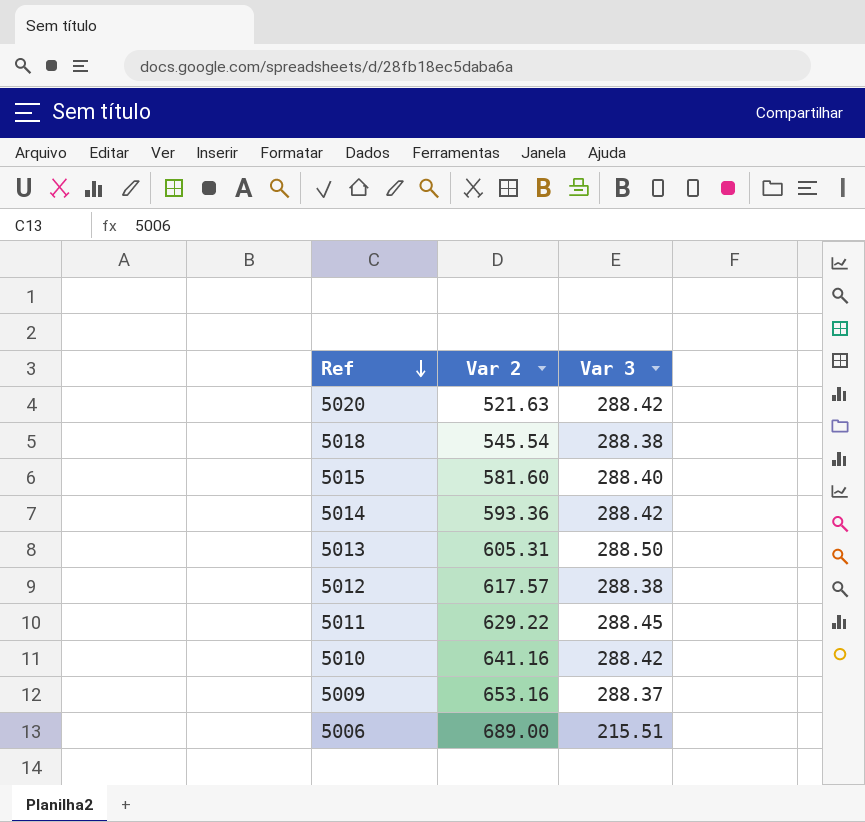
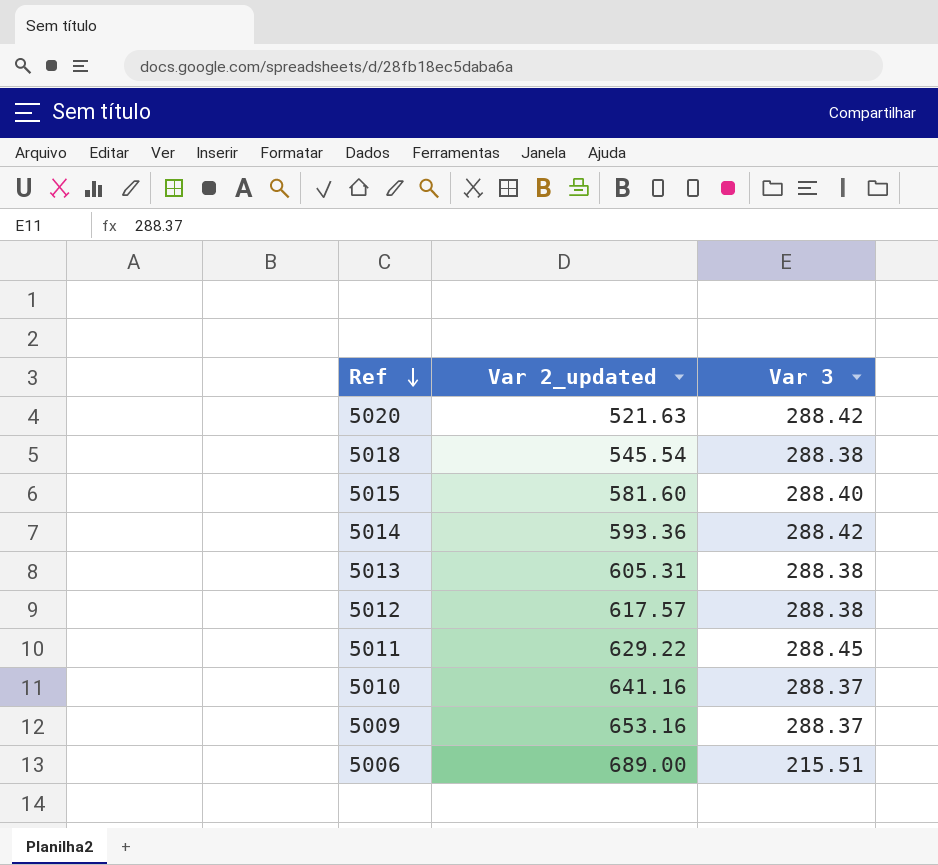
column name: Var 2 -> Var 2_updated
5013 | Var 3: 288.50 -> 288.38
5010 | Var 3: 288.42 -> 288.37

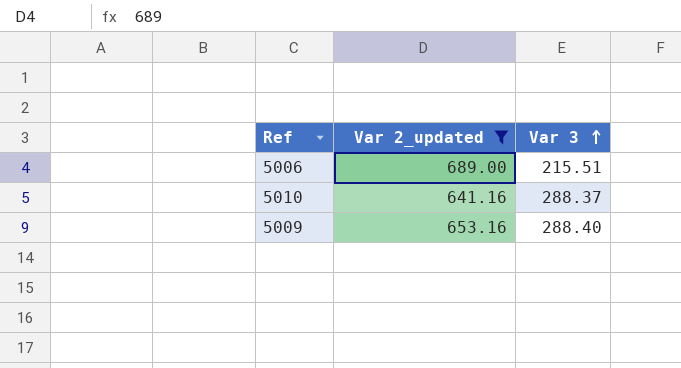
filter: none -> Var 2_updated >= 641.16
row order: Ref descending -> Var 3 ascending
5009 | Var 3: 288.37 -> 288.40

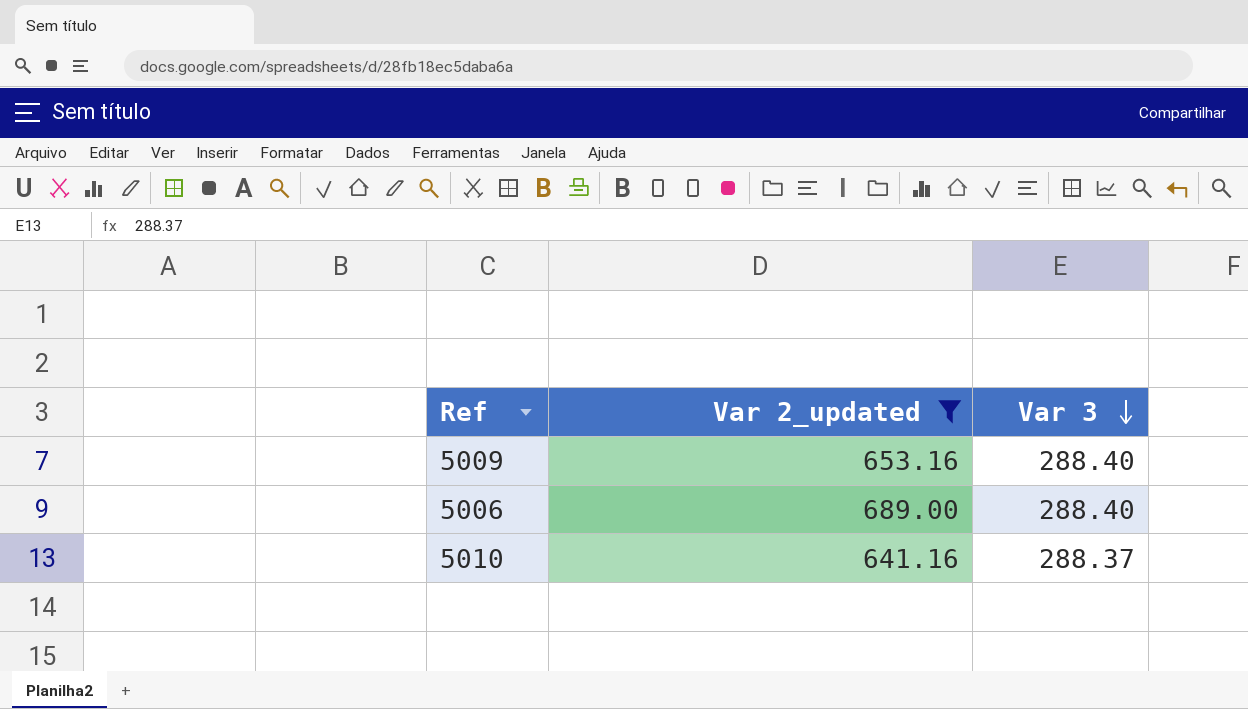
row order: Var 3 ascending -> Var 3 descending
5006 | Var 3: 215.51 -> 288.40

